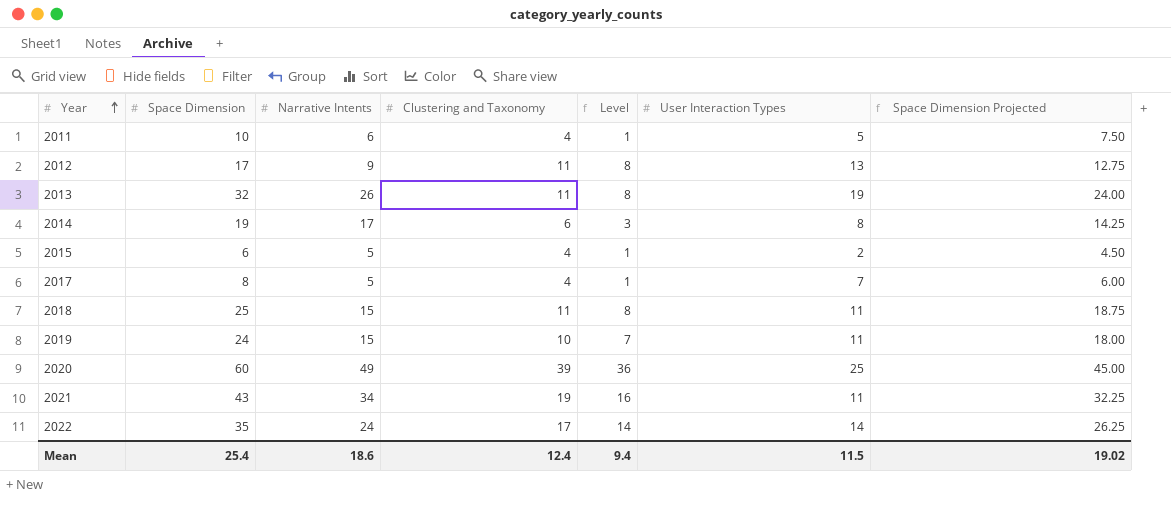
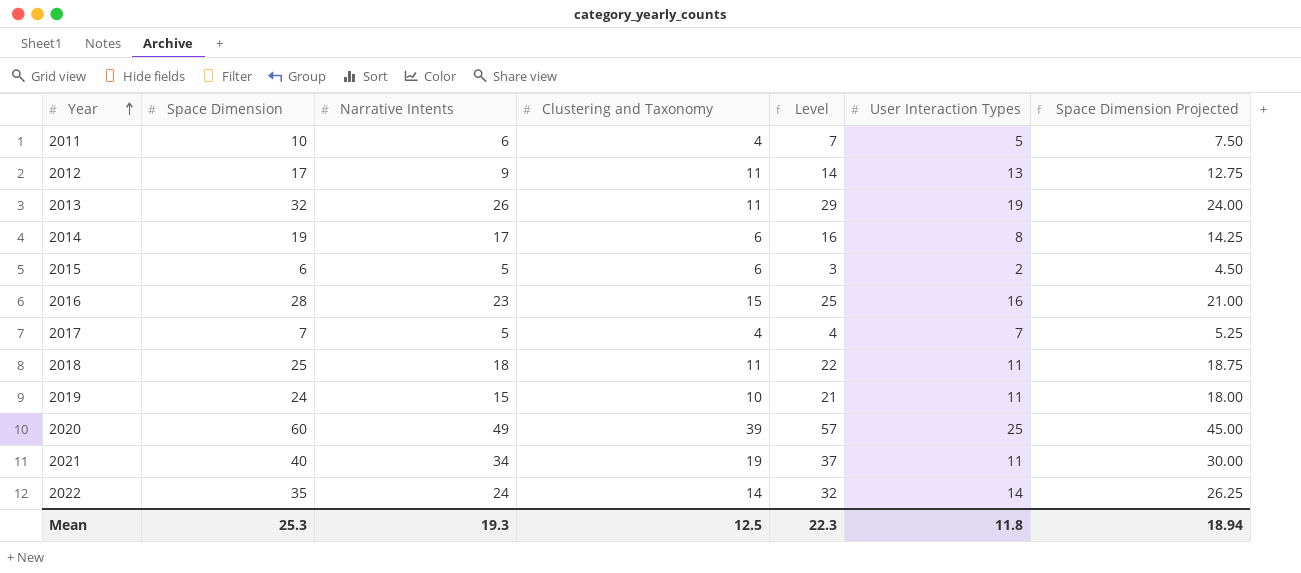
column Level | formula: [Clustering and Taxonomy] - 3 -> [Space Dimension] - 3
2015 | Clustering and Taxonomy: 4 -> 6
row 2016: none -> 28 | 23 | 15 | 25 | 16 | 21.00
2017 | Space Dimension: 8 -> 7
2017 | Space Dimension Projected: 6.00 -> 5.25
2018 | Narrative Intents: 15 -> 18
2021 | Space Dimension: 43 -> 40
2021 | Space Dimension Projected: 32.25 -> 30.00
2022 | Clustering and Taxonomy: 17 -> 14
Mean | Space Dimension: 25.4 -> 25.3
Mean | Narrative Intents: 18.6 -> 19.3
Mean | Clustering and Taxonomy: 12.4 -> 12.5
Mean | Level: 9.4 -> 22.3
Mean | User Interaction Types: 11.5 -> 11.8
Mean | Space Dimension Projected: 19.02 -> 18.94

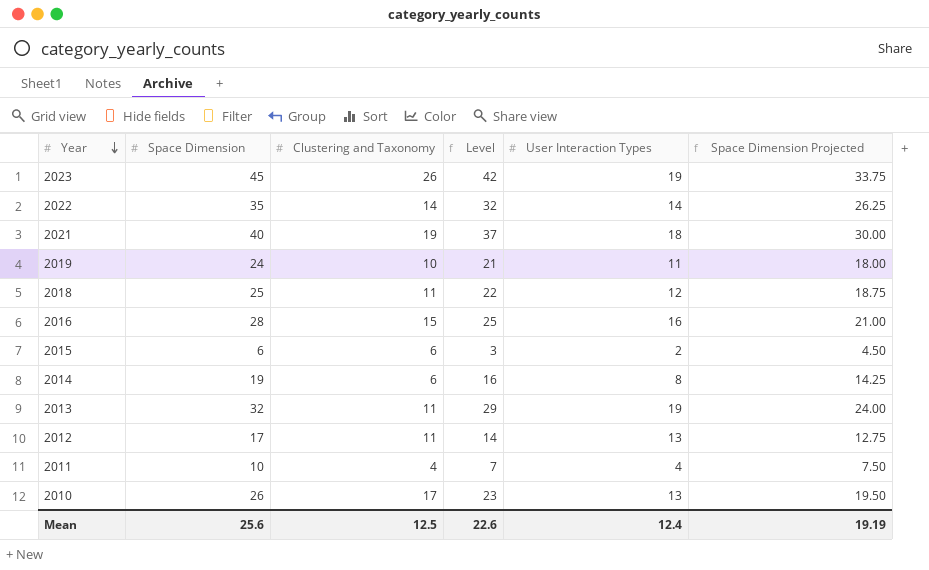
row order: Year ascending -> Year descending
column Narrative Intents | position: 3 -> none
row 2017: 7 | 5 | 4 | 4 | 7 | 5.25 -> none
row 2020: 60 | 49 | 39 | 57 | 25 | 45.00 -> none
row 2023: none -> 45 | 26 | 42 | 19 | 33.75
2021 | User Interaction Types: 11 -> 18
2018 | User Interaction Types: 11 -> 12
2011 | User Interaction Types: 5 -> 4
row 2010: none -> 26 | 17 | 23 | 13 | 19.50
Mean | Space Dimension: 25.3 -> 25.6
Mean | Level: 22.3 -> 22.6
Mean | User Interaction Types: 11.8 -> 12.4
Mean | Space Dimension Projected: 18.94 -> 19.19

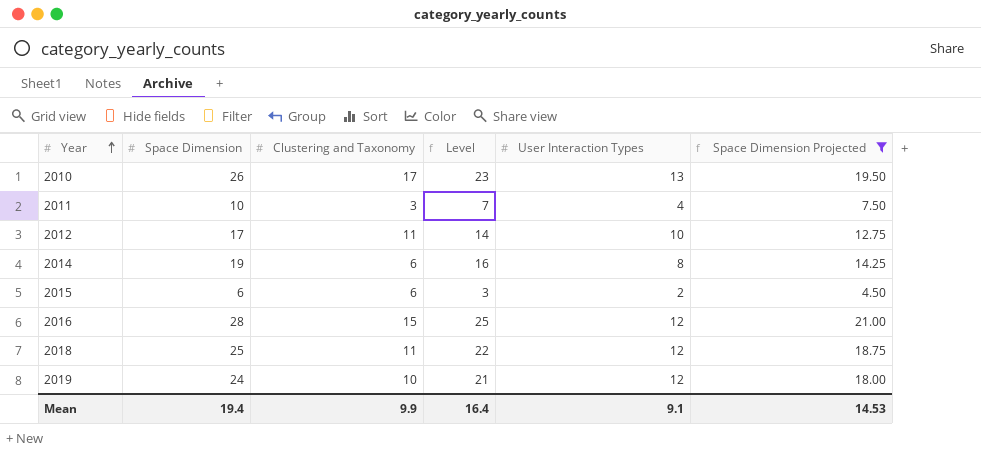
filter: none -> Space Dimension Projected <= 21.00
row order: Year descending -> Year ascending
2011 | Clustering and Taxonomy: 4 -> 3
2012 | User Interaction Types: 13 -> 10
2016 | User Interaction Types: 16 -> 12
2019 | User Interaction Types: 11 -> 12
Mean | Space Dimension: 25.6 -> 19.4
Mean | Clustering and Taxonomy: 12.5 -> 9.9
Mean | Level: 22.6 -> 16.4
Mean | User Interaction Types: 12.4 -> 9.1
Mean | Space Dimension Projected: 19.19 -> 14.53

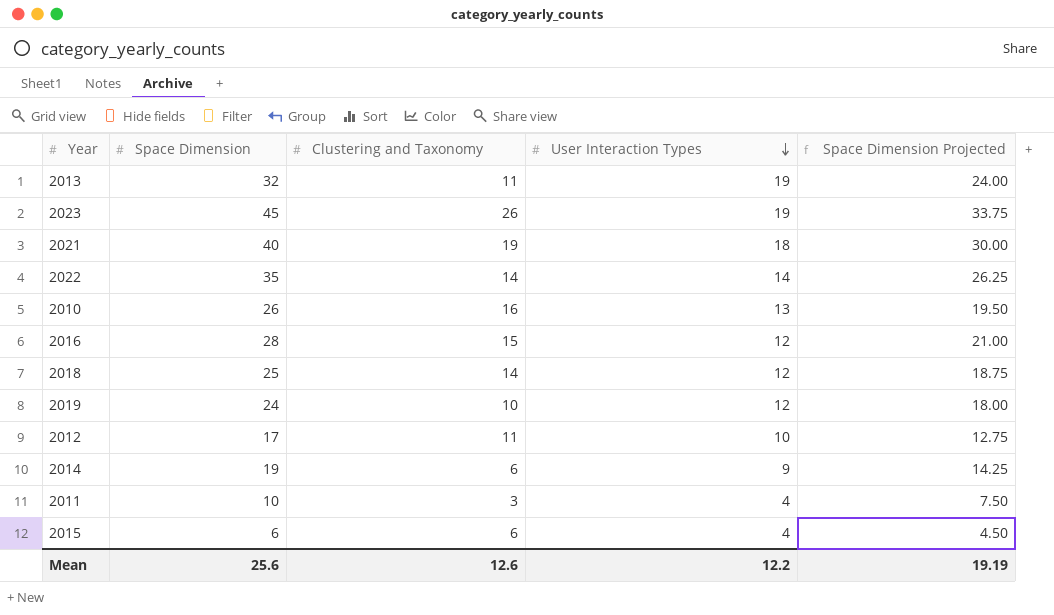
filter: Space Dimension Projected <= 21.00 -> none
row order: Year ascending -> User Interaction Types descending
column Level | formula: [Space Dimension] - 3 -> none
2010 | Clustering and Taxonomy: 17 -> 16
2018 | Clustering and Taxonomy: 11 -> 14
2014 | User Interaction Types: 8 -> 9
2015 | User Interaction Types: 2 -> 4
Mean | Space Dimension: 19.4 -> 25.6
Mean | Clustering and Taxonomy: 9.9 -> 12.6
Mean | User Interaction Types: 9.1 -> 12.2
Mean | Space Dimension Projected: 14.53 -> 19.19

